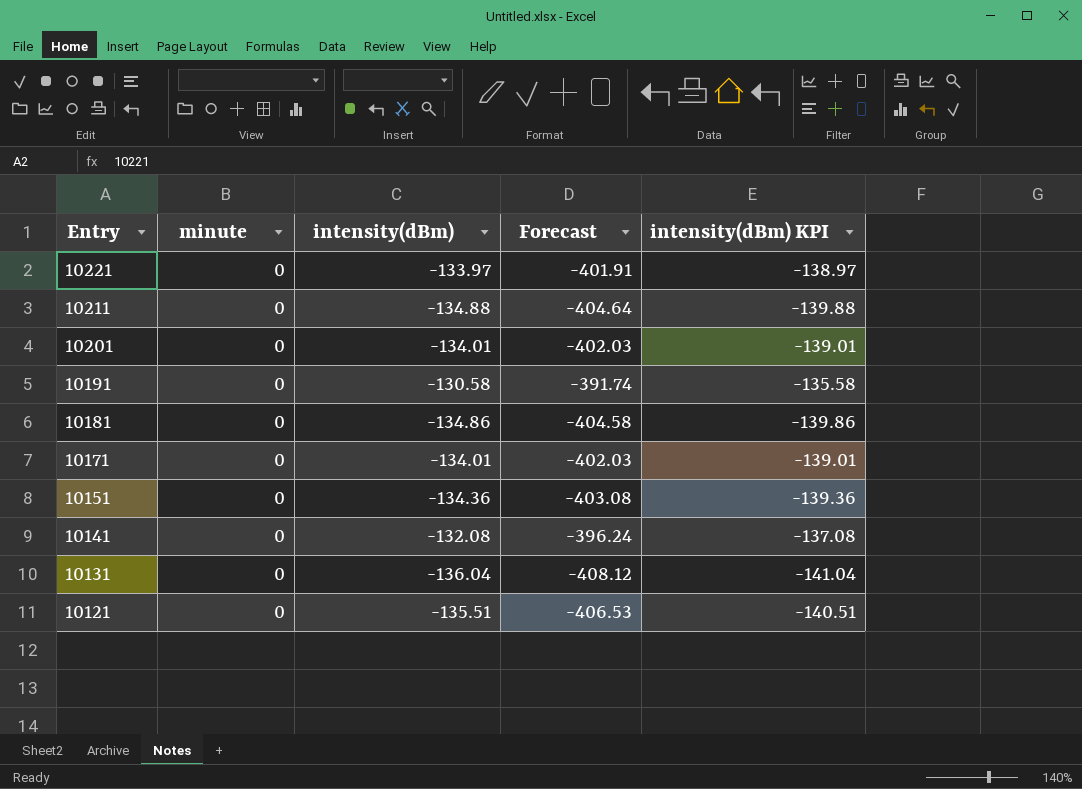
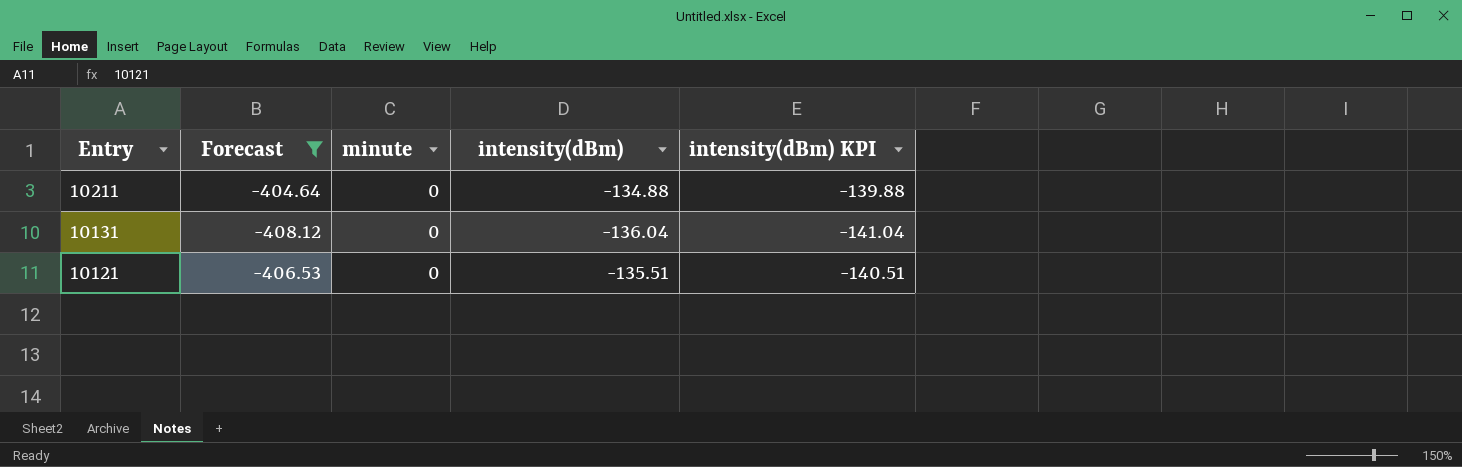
filter: none -> Forecast <= -404.64
column Forecast | position: 4 -> 2

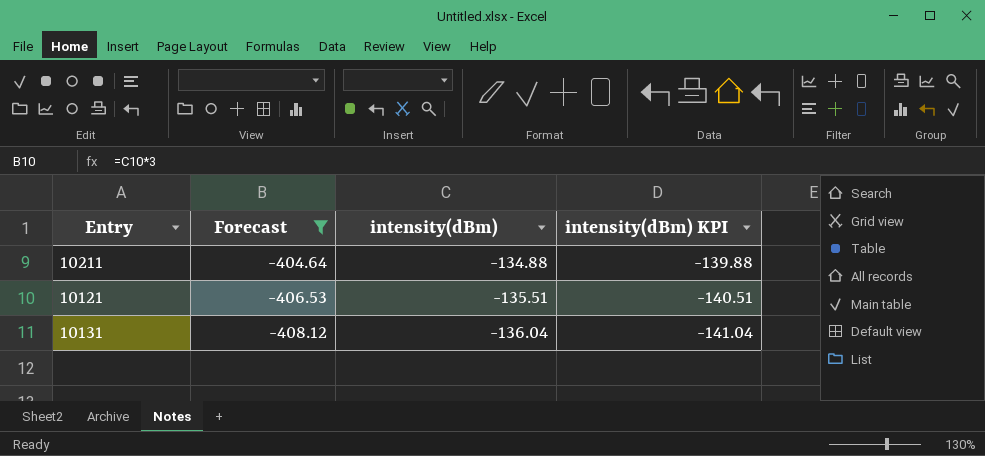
row order: Entry descending -> Forecast descending
column minute | position: 3 -> none

